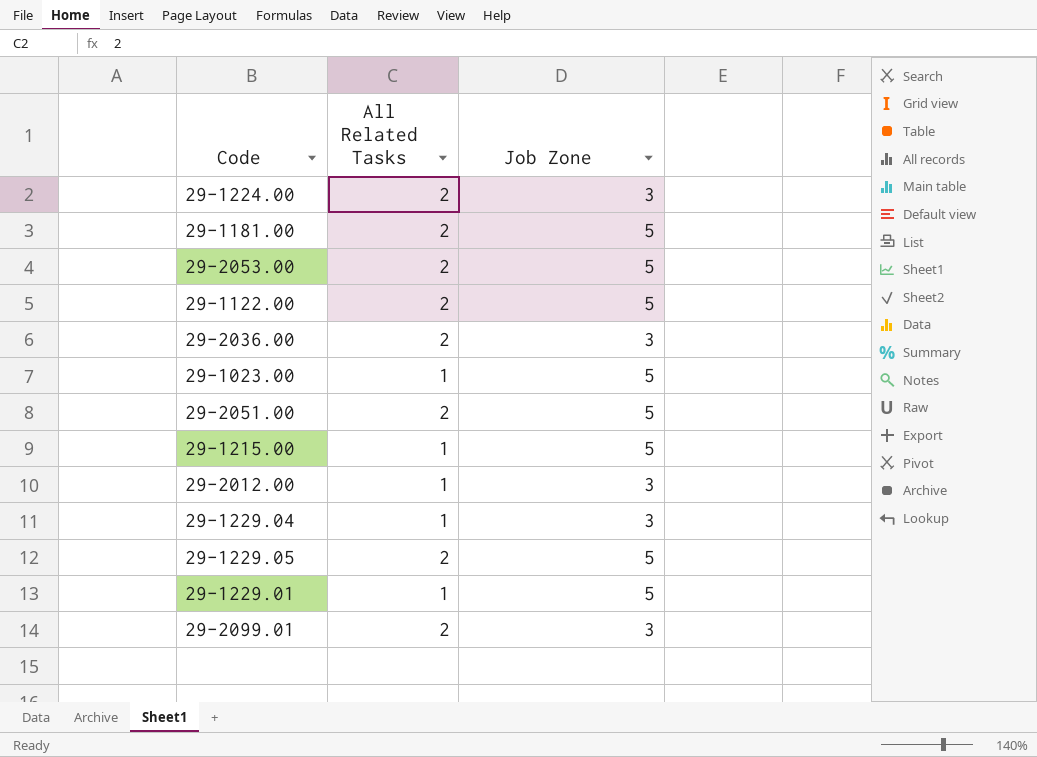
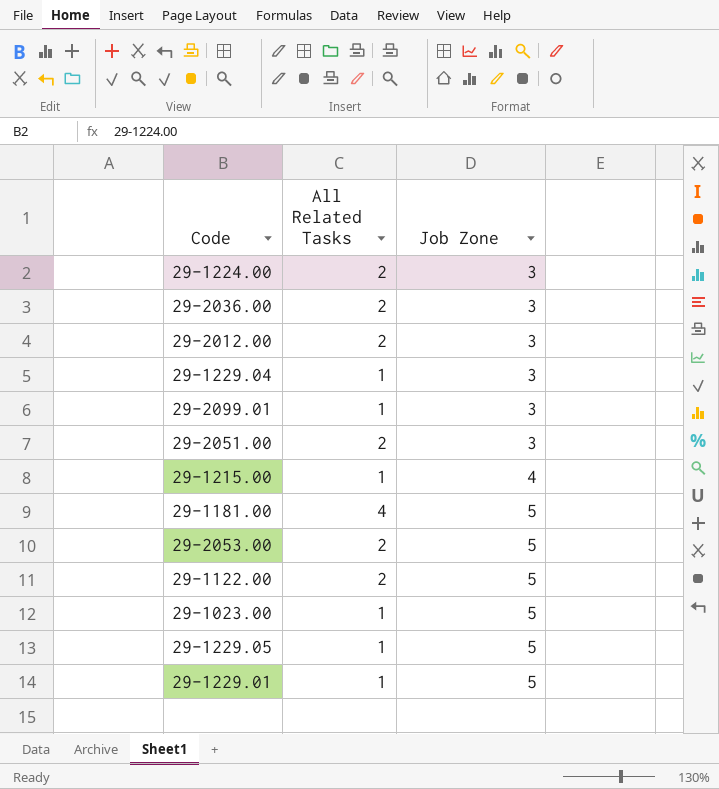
row order: none -> Job Zone ascending
29-2012.00 | All Related Tasks: 1 -> 2
29-2099.01 | All Related Tasks: 2 -> 1
29-2051.00 | Job Zone: 5 -> 3
29-1215.00 | Job Zone: 5 -> 4
29-1181.00 | All Related Tasks: 2 -> 4
29-1229.05 | All Related Tasks: 2 -> 1

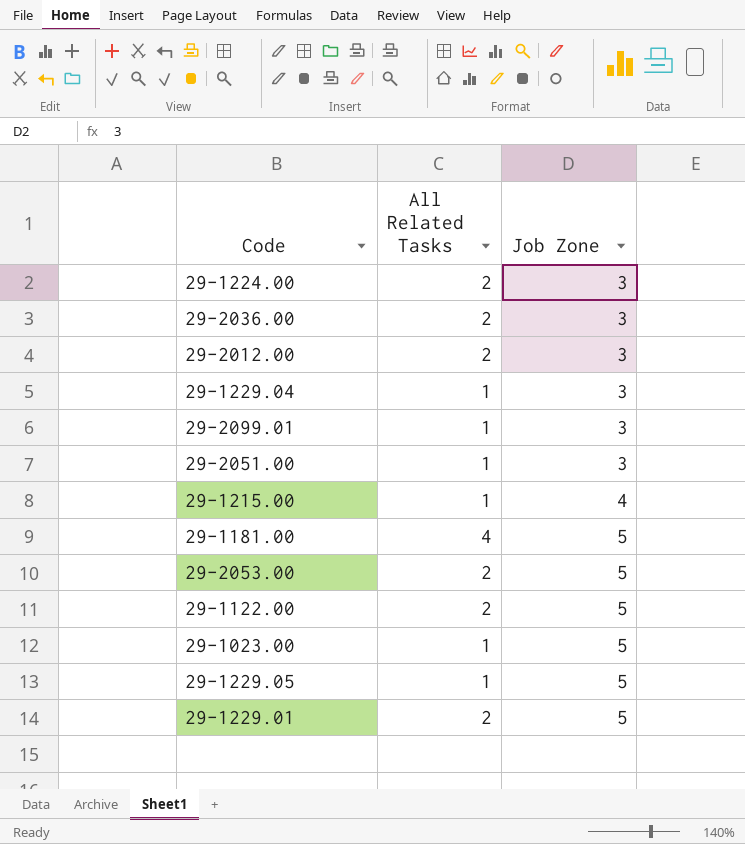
29-2051.00 | All Related Tasks: 2 -> 1
29-1229.01 | All Related Tasks: 1 -> 2

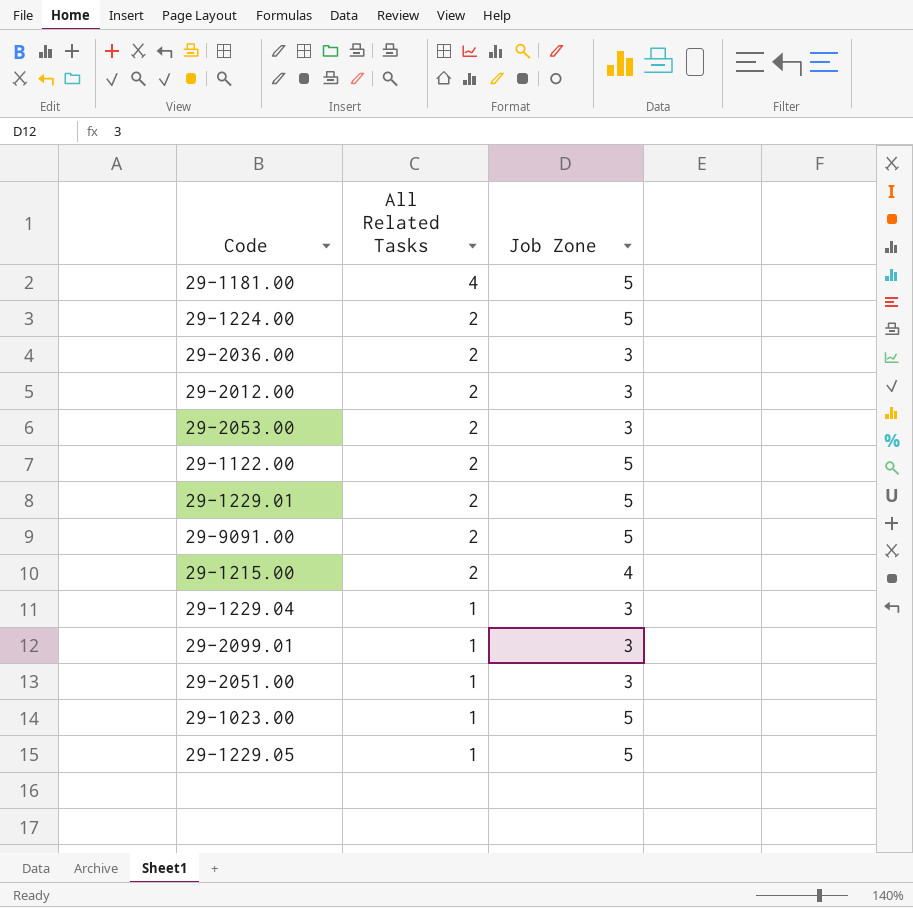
row order: Job Zone ascending -> All Related Tasks descending
29-1224.00 | Job Zone: 3 -> 5
29-2053.00 | Job Zone: 5 -> 3
row 29-9091.00: none -> 2 | 5
29-1215.00 | All Related Tasks: 1 -> 2

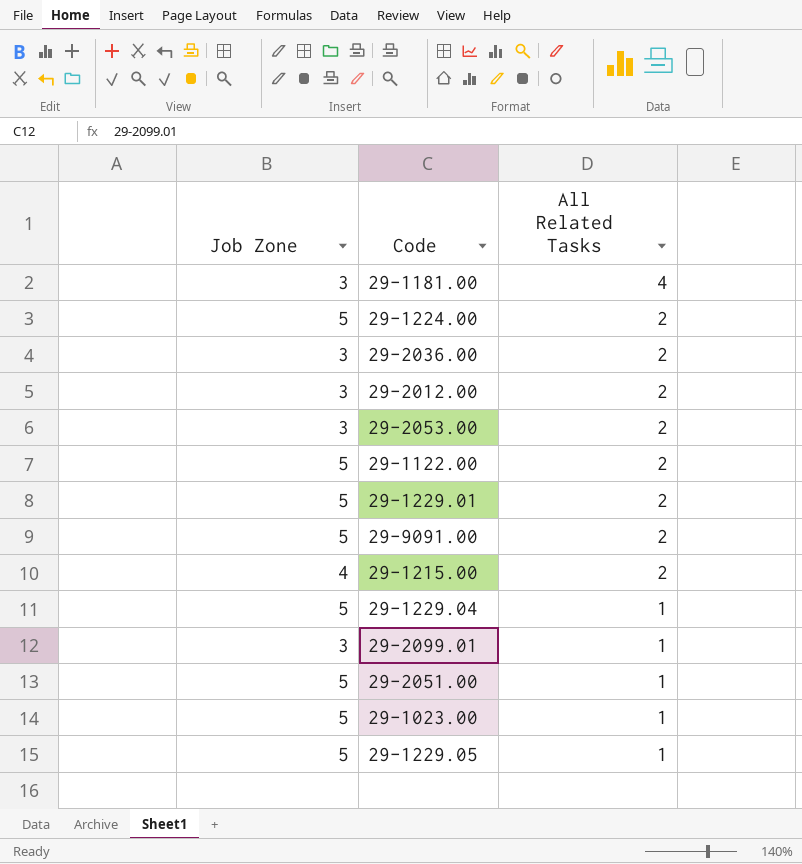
column Job Zone | position: 3 -> 1
29-1181.00 | Job Zone: 5 -> 3
29-1229.04 | Job Zone: 3 -> 5
29-2051.00 | Job Zone: 3 -> 5

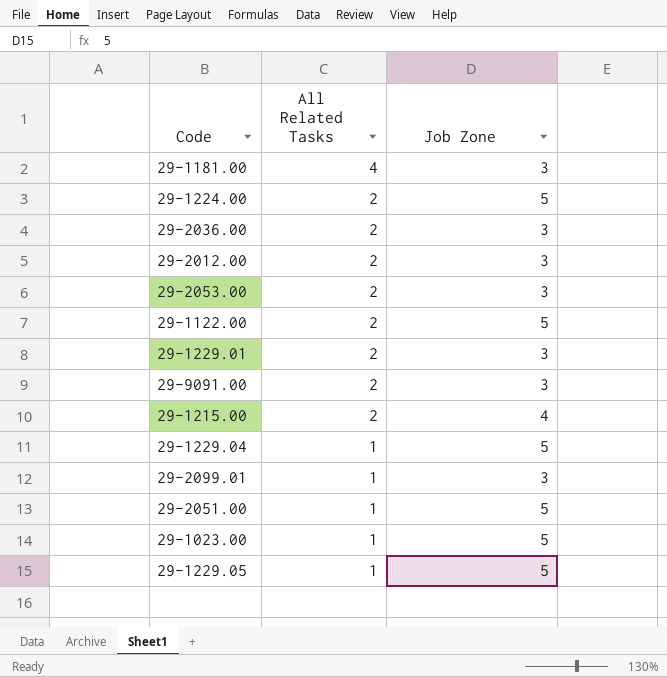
column Job Zone | position: 1 -> 3
29-1229.01 | Job Zone: 5 -> 3
29-9091.00 | Job Zone: 5 -> 3

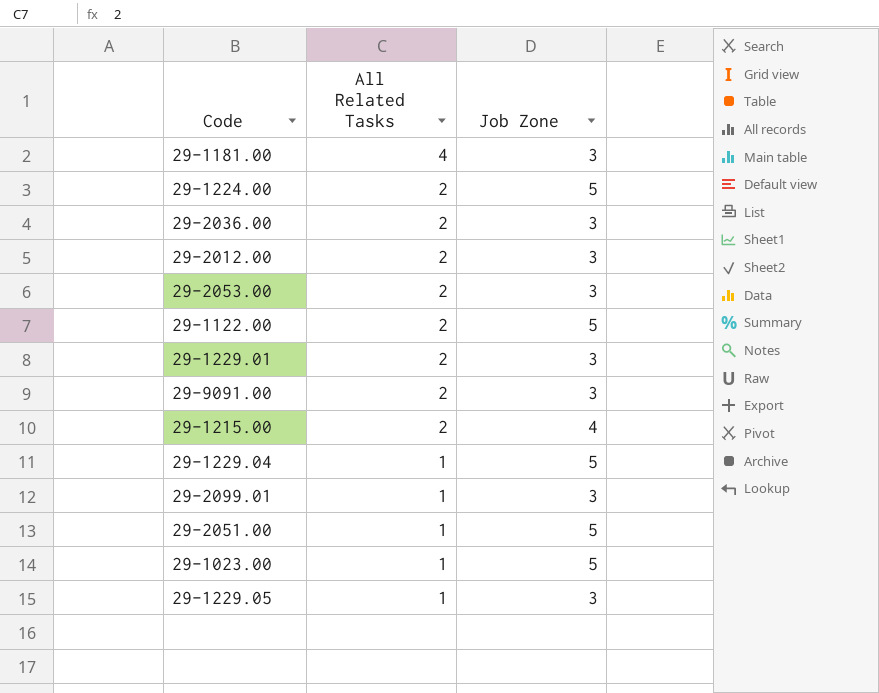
29-1229.05 | Job Zone: 5 -> 3

